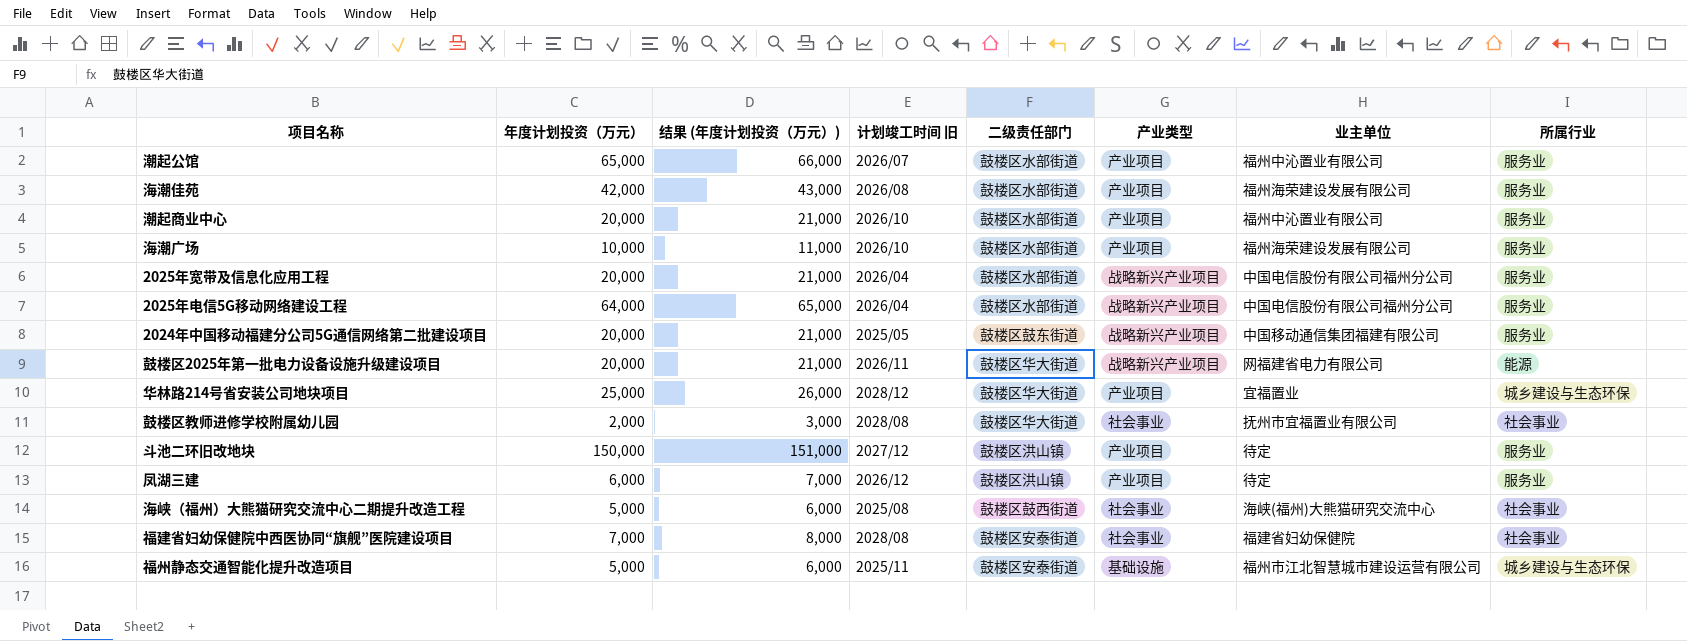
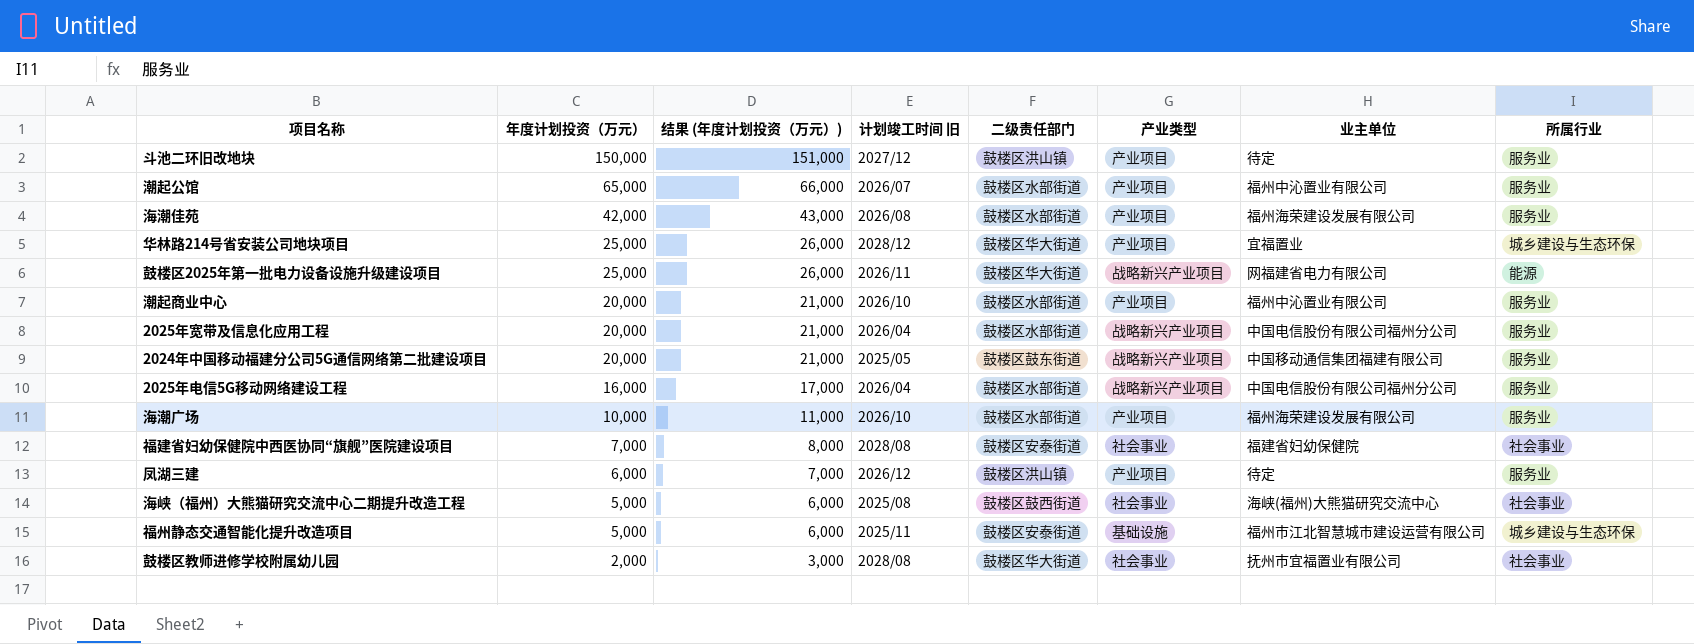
row order: none -> 年度计划投资（万元） descending
鼓楼区2025年第一批电力设备设施升级建设项目 | 年度计划投资（万元）: 20,000 -> 25,000
鼓楼区2025年第一批电力设备设施升级建设项目 | 结果 (年度计划投资（万元）): 21,000 -> 26,000
2025年电信5G移动网络建设工程 | 年度计划投资（万元）: 64,000 -> 16,000
2025年电信5G移动网络建设工程 | 结果 (年度计划投资（万元）): 65,000 -> 17,000

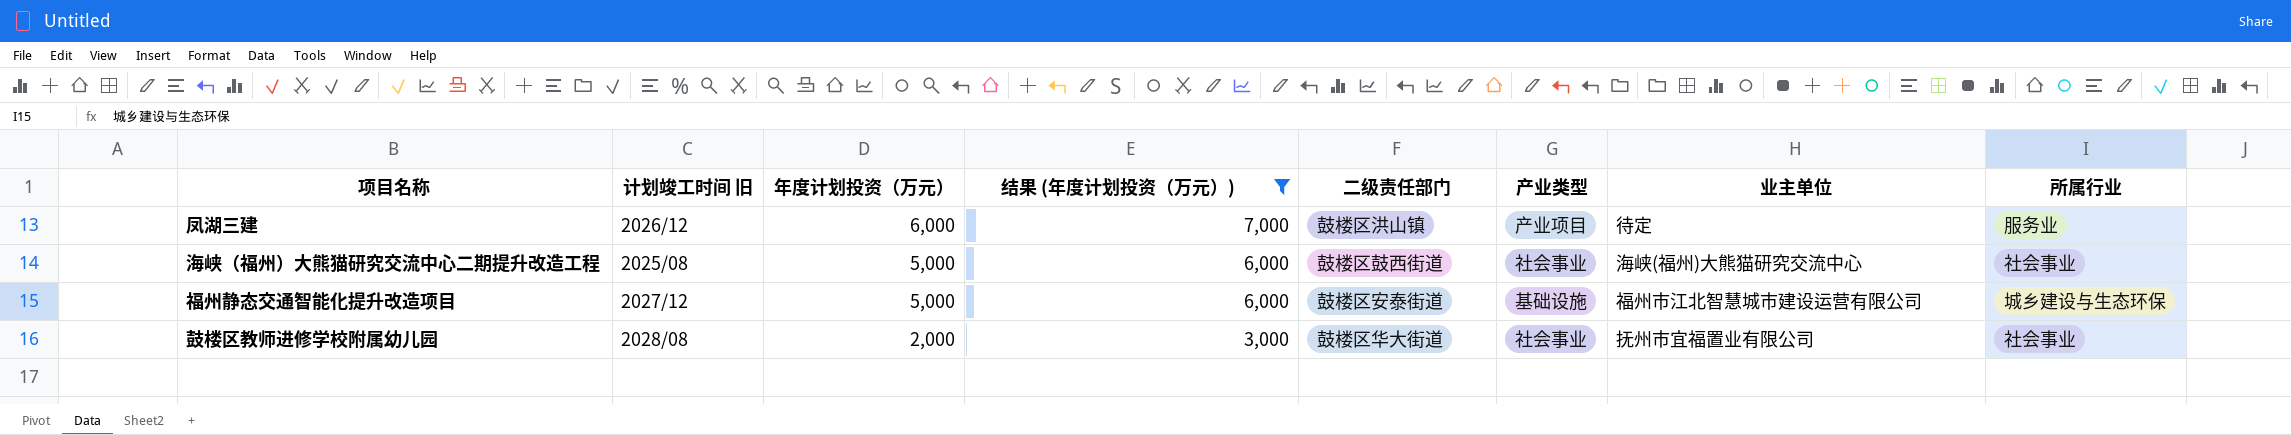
filter: none -> 结果 (年度计划投资（万元）) <= 7,000
column 计划竣工时间 旧 | position: 4 -> 2
福州静态交通智能化提升改造项目 | 计划竣工时间 旧: 2025/11 -> 2027/12

